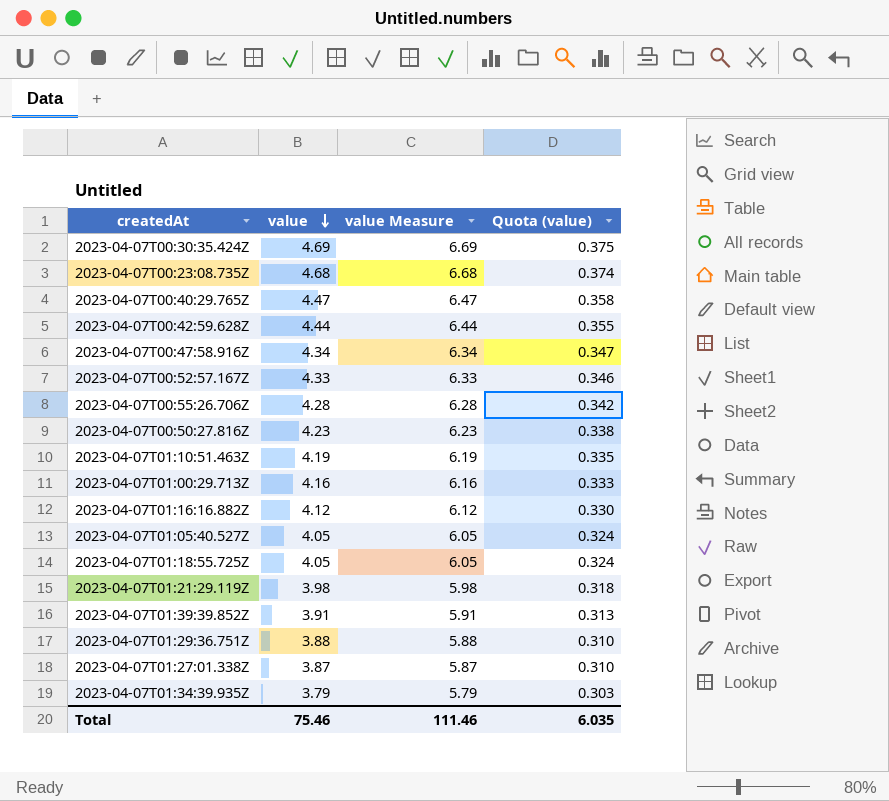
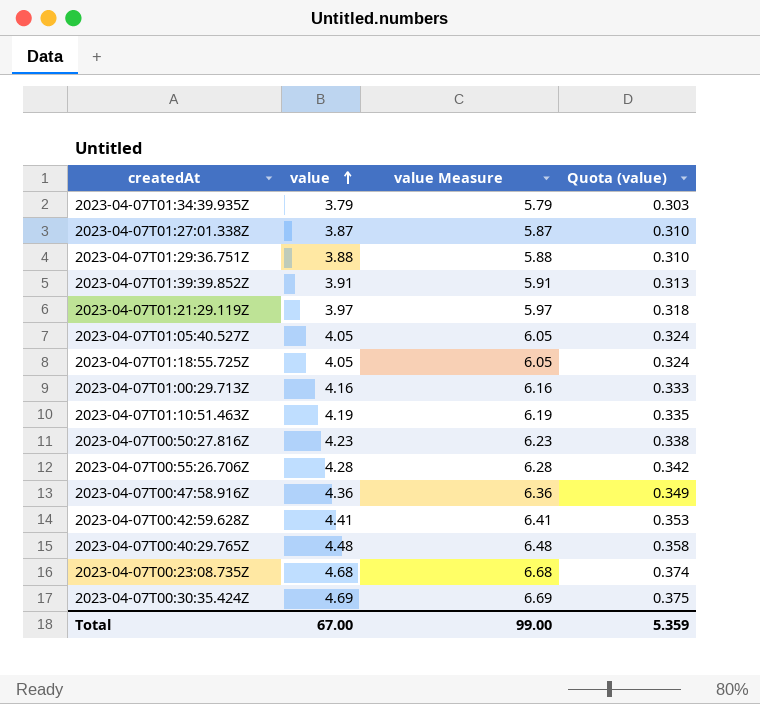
row order: value descending -> value ascending
row 2023-04-07T00:52:57.167Z: 4.33 | 6.33 | 0.346 -> none
row 2023-04-07T01:16:16.882Z: 4.12 | 6.12 | 0.330 -> none
2023-04-07T01:21:29.119Z | value: 3.98 -> 3.97
2023-04-07T01:21:29.119Z | value Measure: 5.98 -> 5.97
2023-04-07T00:47:58.916Z | value: 4.34 -> 4.36
2023-04-07T00:47:58.916Z | value Measure: 6.34 -> 6.36
2023-04-07T00:47:58.916Z | Quota (value): 0.347 -> 0.349
2023-04-07T00:42:59.628Z | value: 4.44 -> 4.41
2023-04-07T00:42:59.628Z | value Measure: 6.44 -> 6.41
2023-04-07T00:42:59.628Z | Quota (value): 0.355 -> 0.353
2023-04-07T00:40:29.765Z | value: 4.47 -> 4.48
2023-04-07T00:40:29.765Z | value Measure: 6.47 -> 6.48
Total | value: 75.46 -> 67.00
Total | value Measure: 111.46 -> 99.00
Total | Quota (value): 6.035 -> 5.359

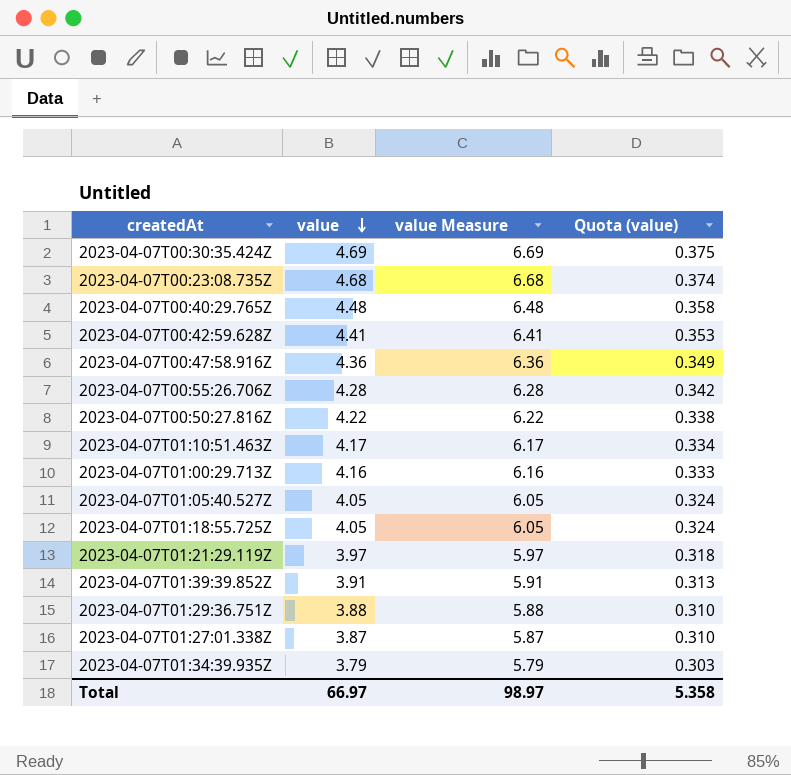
row order: value ascending -> value descending
2023-04-07T00:50:27.816Z | value: 4.23 -> 4.22
2023-04-07T00:50:27.816Z | value Measure: 6.23 -> 6.22
2023-04-07T01:10:51.463Z | value: 4.19 -> 4.17
2023-04-07T01:10:51.463Z | value Measure: 6.19 -> 6.17
2023-04-07T01:10:51.463Z | Quota (value): 0.335 -> 0.334
Total | value: 67.00 -> 66.97
Total | value Measure: 99.00 -> 98.97
Total | Quota (value): 5.359 -> 5.358

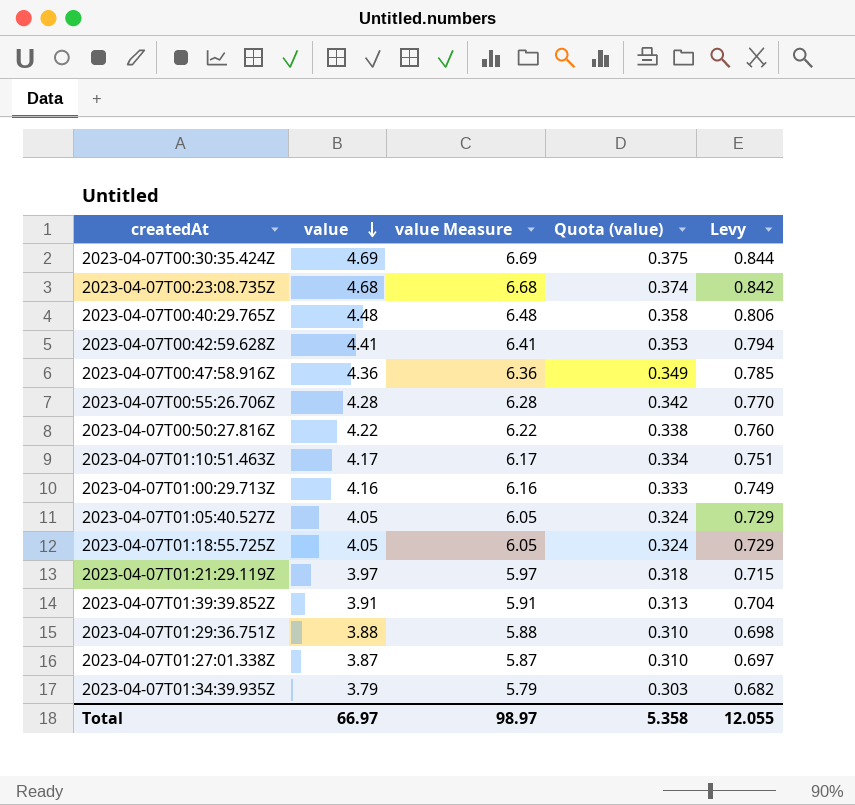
column Levy | formula: none -> [value] * 0.18

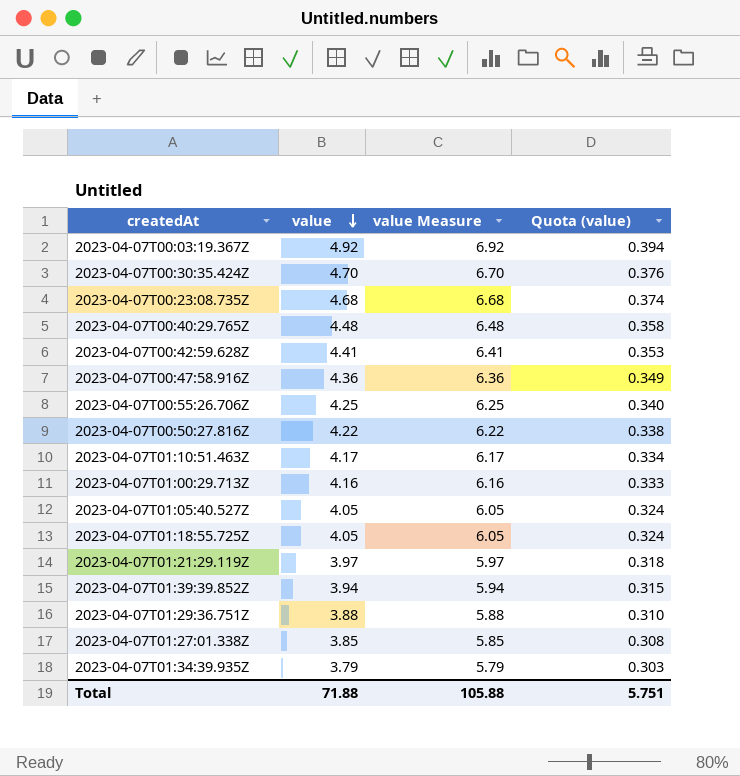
column Levy | formula: [value] * 0.18 -> none
row 2023-04-07T00:03:19.367Z: none -> 4.92 | 6.92 | 0.394
2023-04-07T00:30:35.424Z | value: 4.69 -> 4.70
2023-04-07T00:30:35.424Z | value Measure: 6.69 -> 6.70
2023-04-07T00:30:35.424Z | Quota (value): 0.375 -> 0.376
2023-04-07T00:55:26.706Z | value: 4.28 -> 4.25
2023-04-07T00:55:26.706Z | value Measure: 6.28 -> 6.25
2023-04-07T00:55:26.706Z | Quota (value): 0.342 -> 0.340
2023-04-07T01:39:39.852Z | value: 3.91 -> 3.94
2023-04-07T01:39:39.852Z | value Measure: 5.91 -> 5.94
2023-04-07T01:39:39.852Z | Quota (value): 0.313 -> 0.315
2023-04-07T01:27:01.338Z | value: 3.87 -> 3.85
2023-04-07T01:27:01.338Z | value Measure: 5.87 -> 5.85
2023-04-07T01:27:01.338Z | Quota (value): 0.310 -> 0.308
Total | value: 66.97 -> 71.88
Total | value Measure: 98.97 -> 105.88
Total | Quota (value): 5.358 -> 5.751

